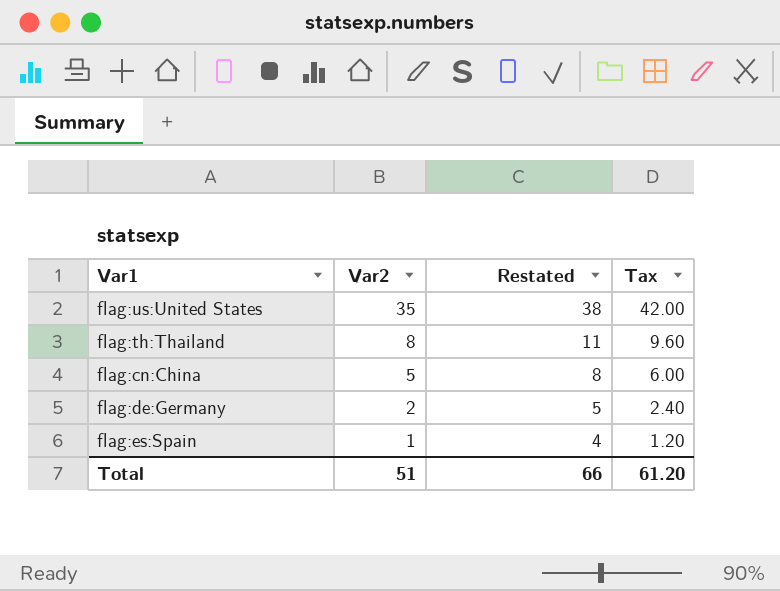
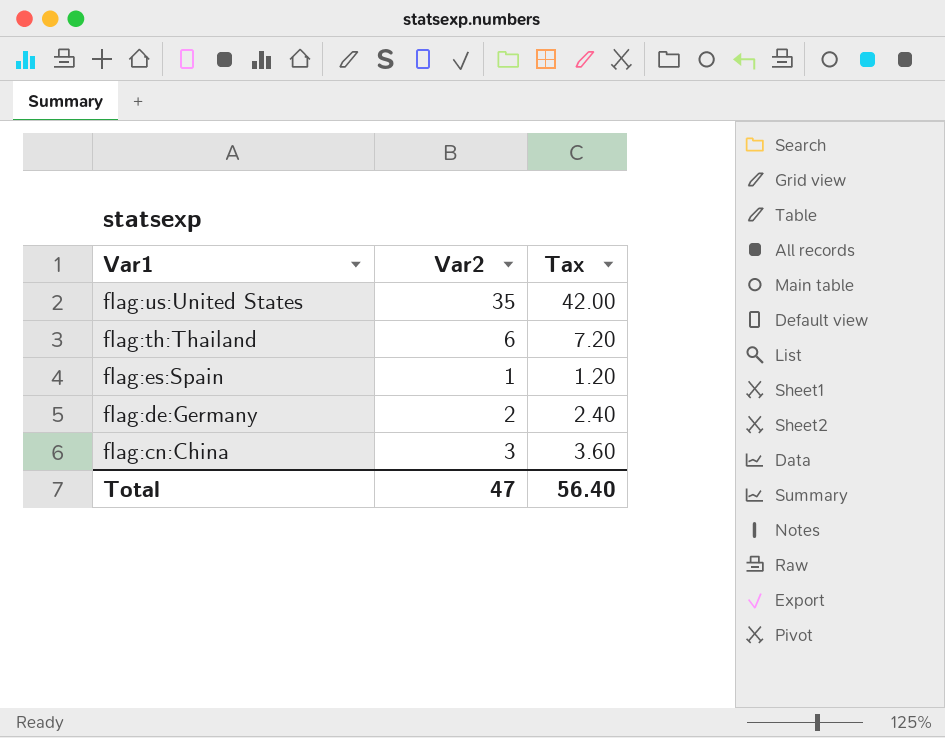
row order: Var2 descending -> Var1 descending
column Restated | formula: [Var2] + 3 -> none
flag:th:Thailand | Var2: 8 -> 6
flag:th:Thailand | Tax: 9.60 -> 7.20
flag:cn:China | Var2: 5 -> 3
flag:cn:China | Tax: 6.00 -> 3.60
Total | Var2: 51 -> 47
Total | Tax: 61.20 -> 56.40

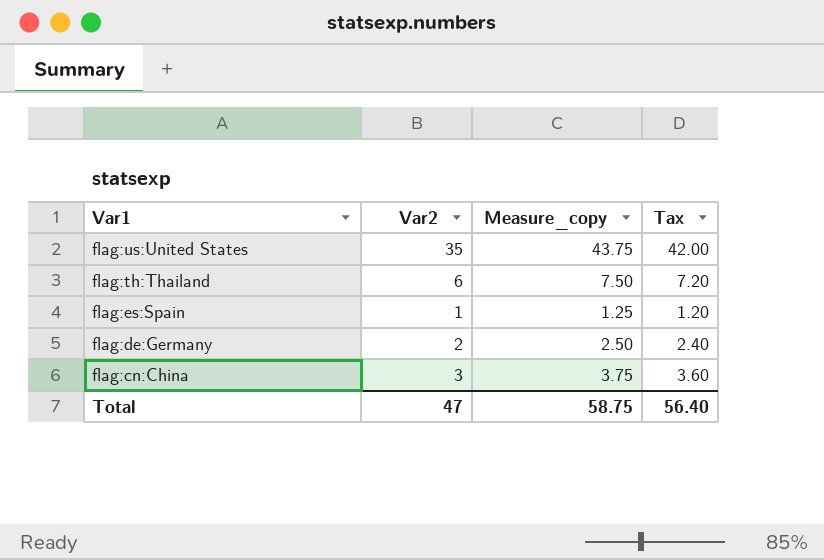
column Measure_copy | formula: none -> [Var2] * 1.25

